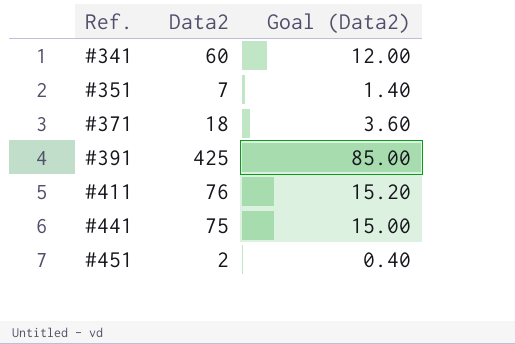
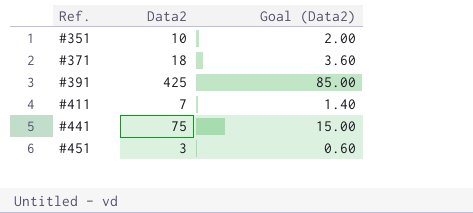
row #341: 60 | 12.00 -> none
#351 | Data2: 7 -> 10
#351 | Goal (Data2): 1.40 -> 2.00
#411 | Data2: 76 -> 7
#411 | Goal (Data2): 15.20 -> 1.40
#451 | Data2: 2 -> 3
#451 | Goal (Data2): 0.40 -> 0.60

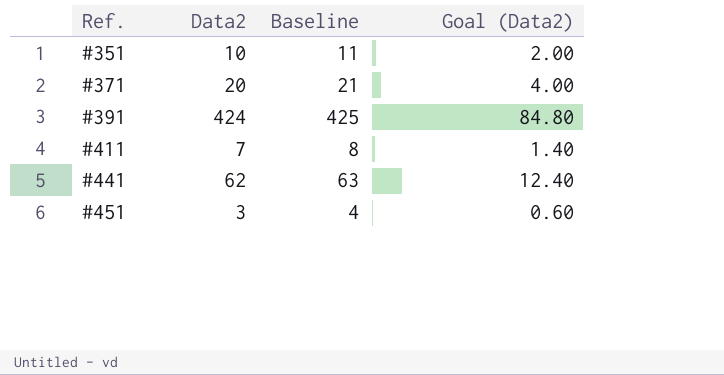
column Baseline | formula: none -> [Data2] + 1
#371 | Data2: 18 -> 20
#371 | Goal (Data2): 3.60 -> 4.00
#391 | Data2: 425 -> 424
#391 | Goal (Data2): 85.00 -> 84.80
#441 | Data2: 75 -> 62
#441 | Goal (Data2): 15.00 -> 12.40

